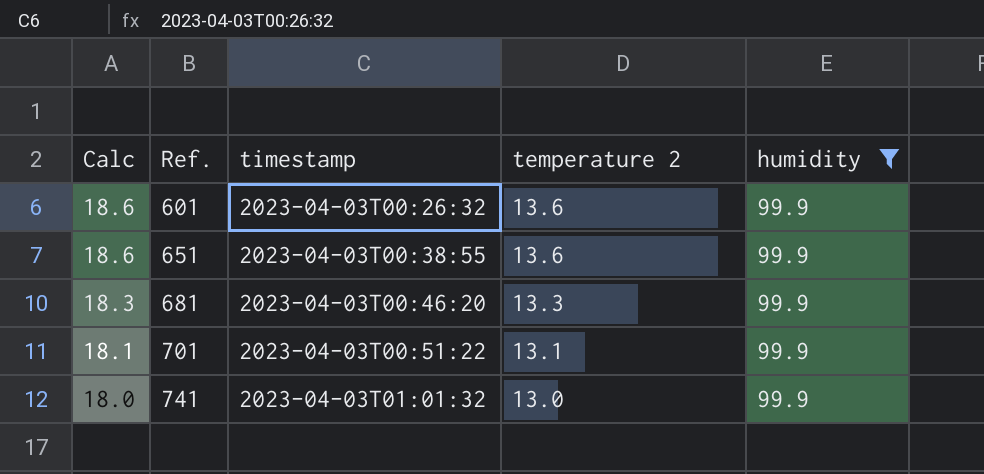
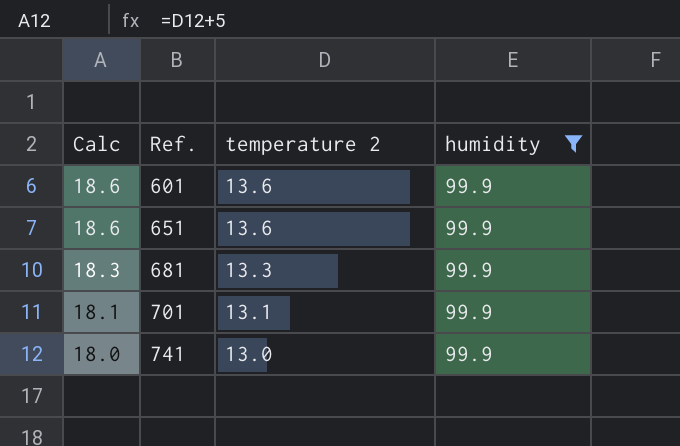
column timestamp | position: 3 -> none

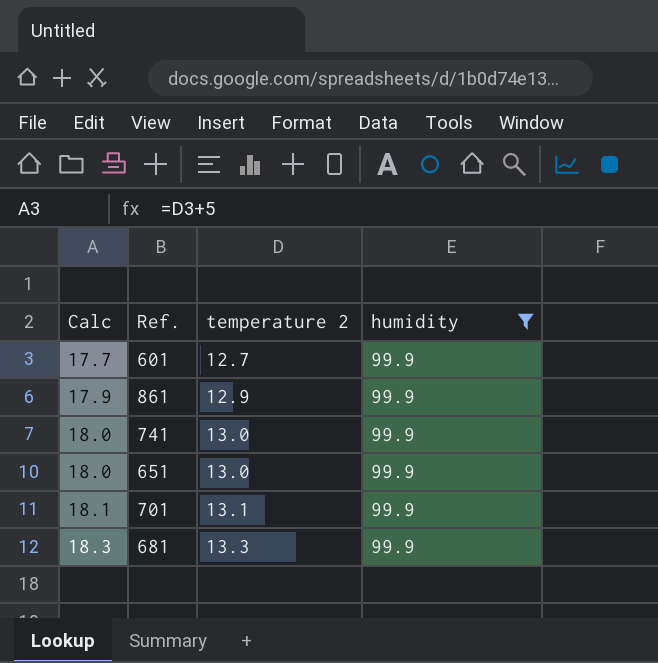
row order: Calc descending -> Calc ascending
601 | Calc: 18.6 -> 17.7
601 | temperature 2: 13.6 -> 12.7
row 861: none -> 17.9 | 12.9 | 99.9
651 | Calc: 18.6 -> 18.0
651 | temperature 2: 13.6 -> 13.0

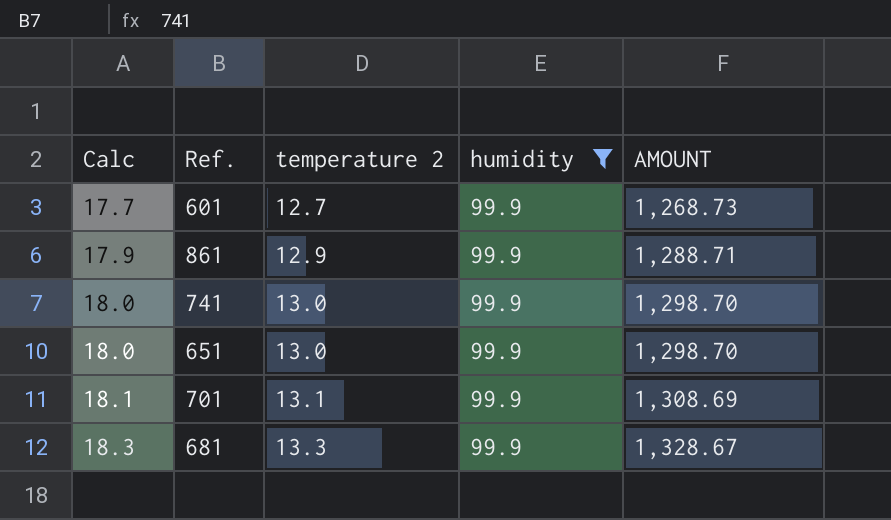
column AMOUNT | formula: none -> [temperature 2] * [humidity]

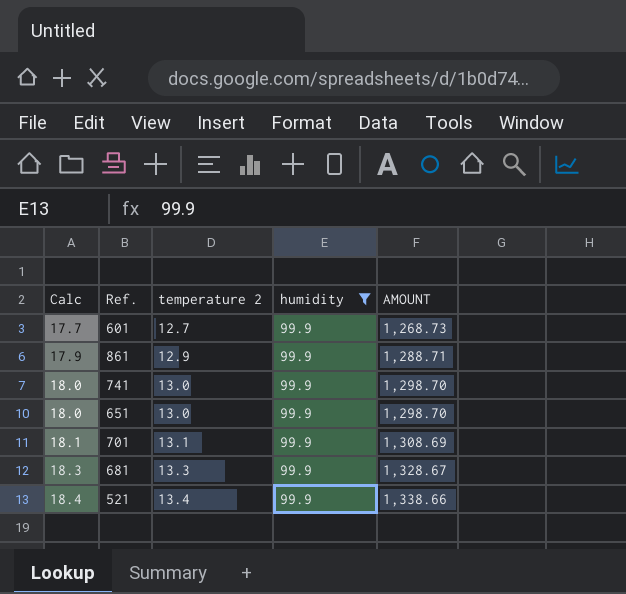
row 521: none -> 18.4 | 13.4 | 99.9 | 1,338.66

